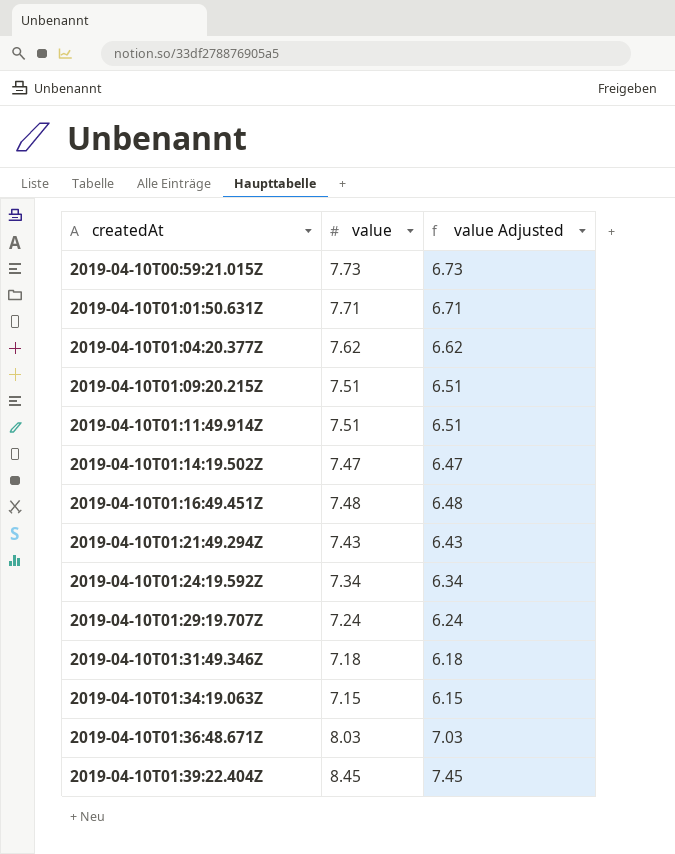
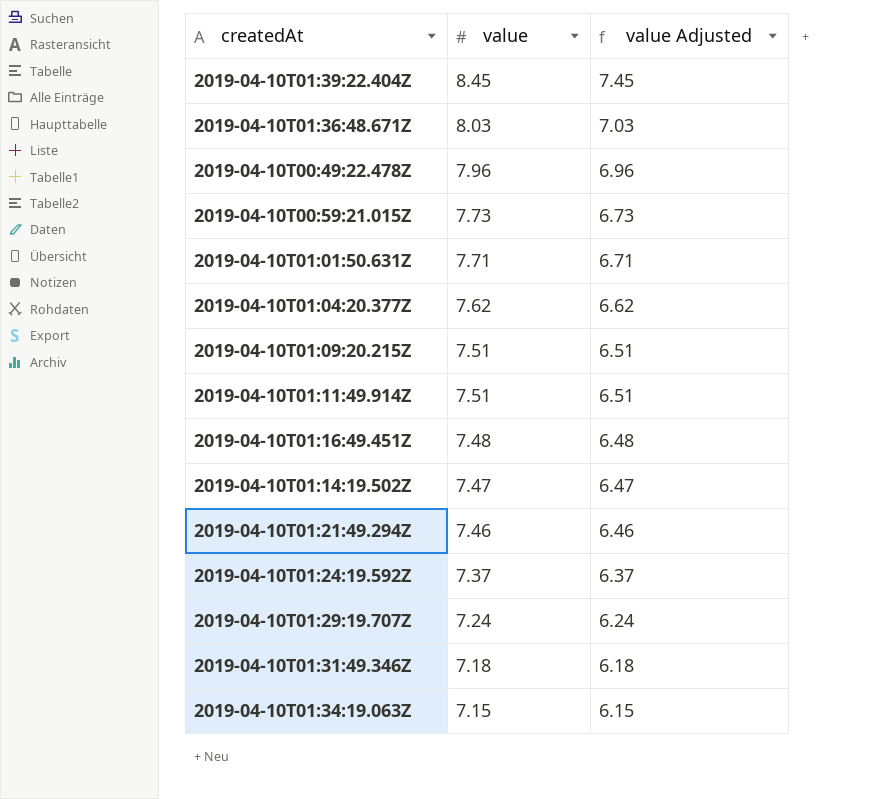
row order: createdAt ascending -> value descending
row 2019-04-10T00:49:22.478Z: none -> 7.96 | 6.96
2019-04-10T01:21:49.294Z | value: 7.43 -> 7.46
2019-04-10T01:21:49.294Z | value Adjusted: 6.43 -> 6.46
2019-04-10T01:24:19.592Z | value: 7.34 -> 7.37
2019-04-10T01:24:19.592Z | value Adjusted: 6.34 -> 6.37

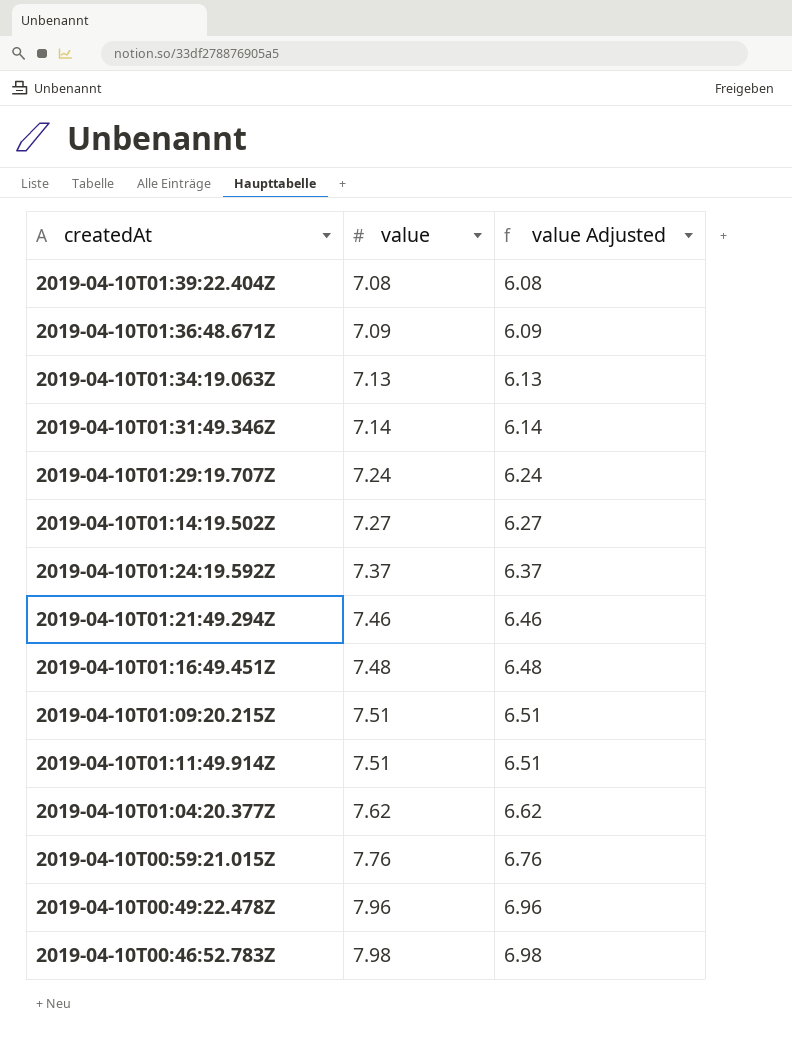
row order: value descending -> value ascending
row 2019-04-10T01:01:50.631Z: 7.71 | 6.71 -> none
2019-04-10T01:39:22.404Z | value: 8.45 -> 7.08
2019-04-10T01:39:22.404Z | value Adjusted: 7.45 -> 6.08
2019-04-10T01:36:48.671Z | value: 8.03 -> 7.09
2019-04-10T01:36:48.671Z | value Adjusted: 7.03 -> 6.09
2019-04-10T01:34:19.063Z | value: 7.15 -> 7.13
2019-04-10T01:34:19.063Z | value Adjusted: 6.15 -> 6.13
2019-04-10T01:31:49.346Z | value: 7.18 -> 7.14
2019-04-10T01:31:49.346Z | value Adjusted: 6.18 -> 6.14
2019-04-10T01:14:19.502Z | value: 7.47 -> 7.27
2019-04-10T01:14:19.502Z | value Adjusted: 6.47 -> 6.27
2019-04-10T00:59:21.015Z | value: 7.73 -> 7.76
2019-04-10T00:59:21.015Z | value Adjusted: 6.73 -> 6.76
row 2019-04-10T00:46:52.783Z: none -> 7.98 | 6.98

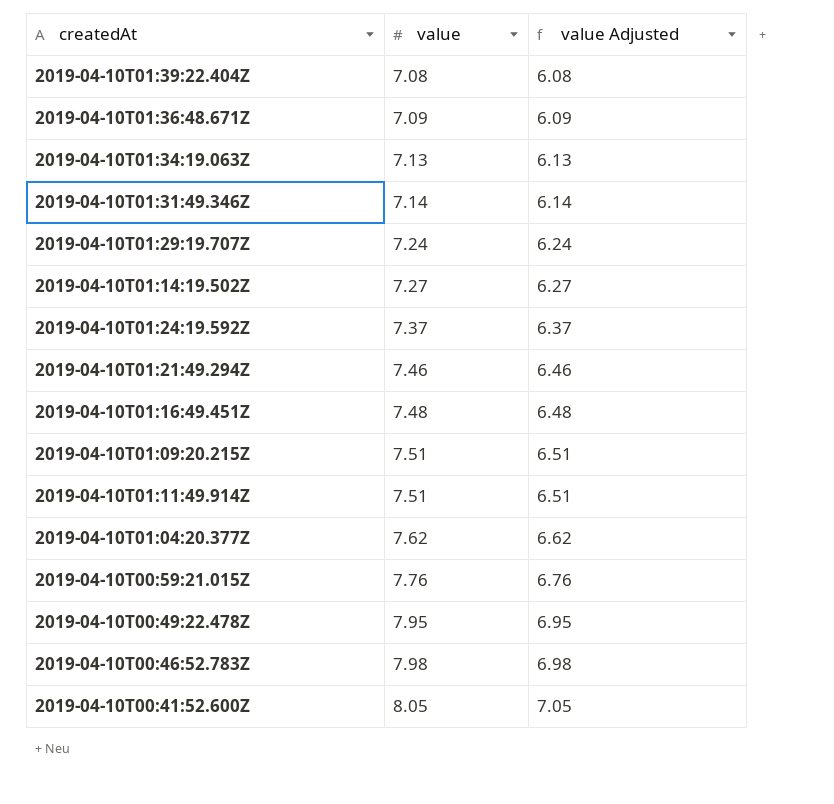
2019-04-10T00:49:22.478Z | value: 7.96 -> 7.95
2019-04-10T00:49:22.478Z | value Adjusted: 6.96 -> 6.95
row 2019-04-10T00:41:52.600Z: none -> 8.05 | 7.05

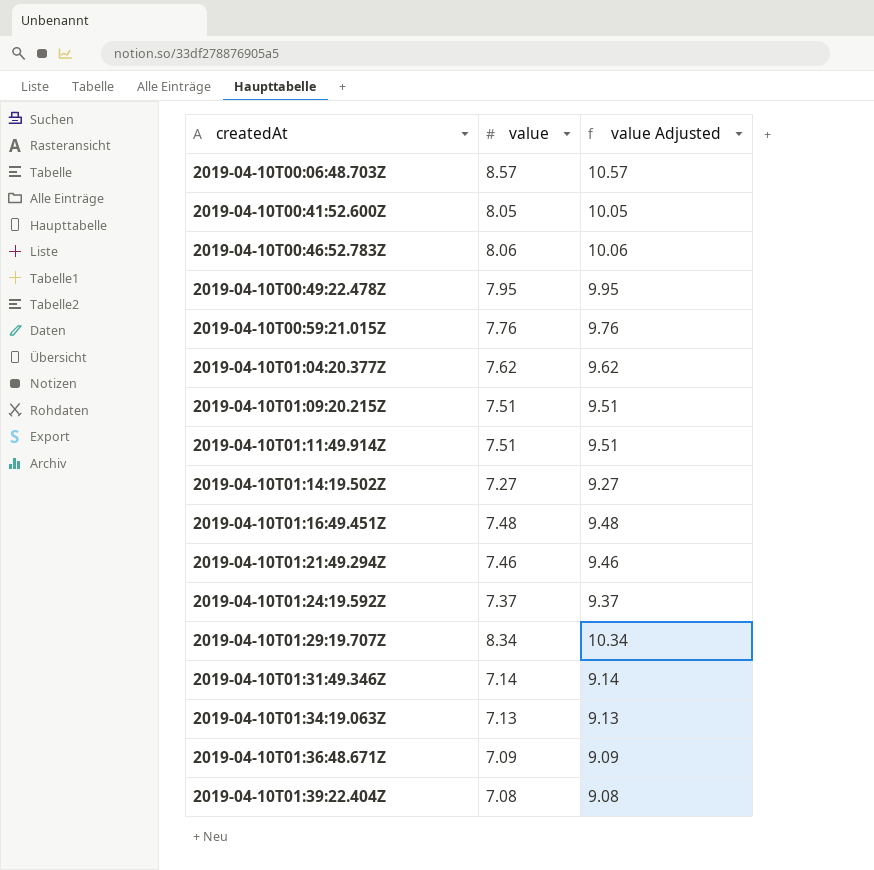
row order: value ascending -> createdAt ascending
column value Adjusted | formula: [value] - 1 -> [value] + 2
row 2019-04-10T00:06:48.703Z: none -> 8.57 | 10.57
2019-04-10T00:46:52.783Z | value: 7.98 -> 8.06
2019-04-10T01:29:19.707Z | value: 7.24 -> 8.34

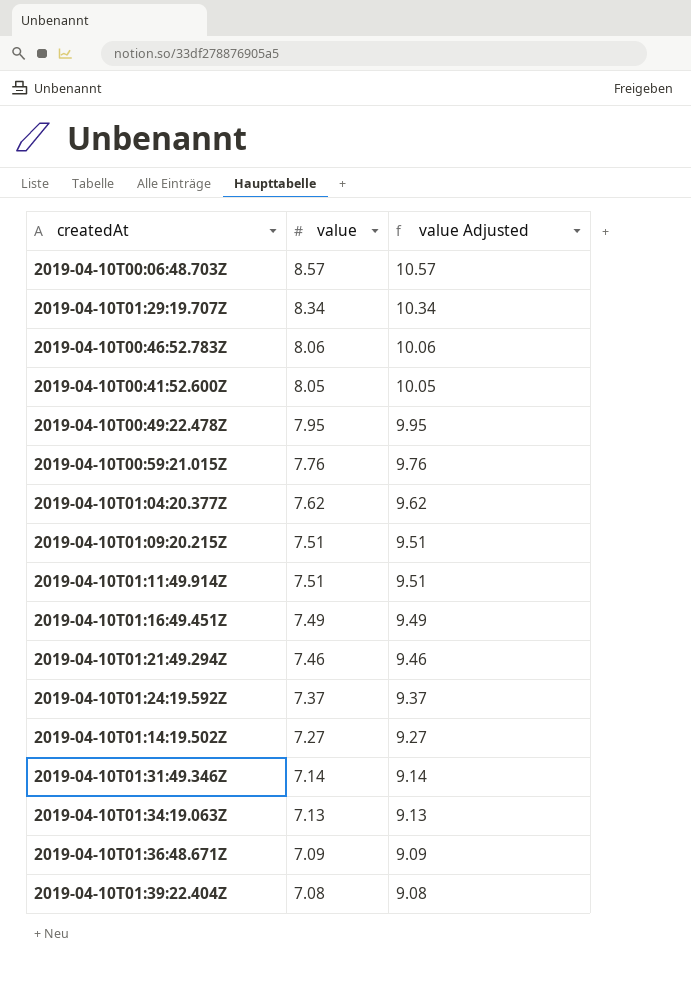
row order: createdAt ascending -> value descending
2019-04-10T01:16:49.451Z | value: 7.48 -> 7.49
2019-04-10T01:16:49.451Z | value Adjusted: 9.48 -> 9.49

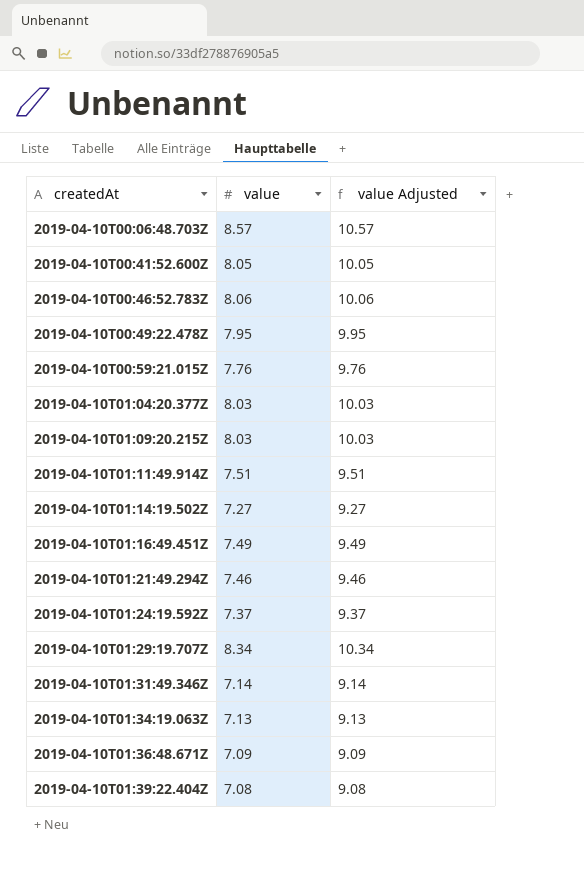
row order: value descending -> createdAt ascending
2019-04-10T01:04:20.377Z | value: 7.62 -> 8.03
2019-04-10T01:04:20.377Z | value Adjusted: 9.62 -> 10.03
2019-04-10T01:09:20.215Z | value: 7.51 -> 8.03
2019-04-10T01:09:20.215Z | value Adjusted: 9.51 -> 10.03

